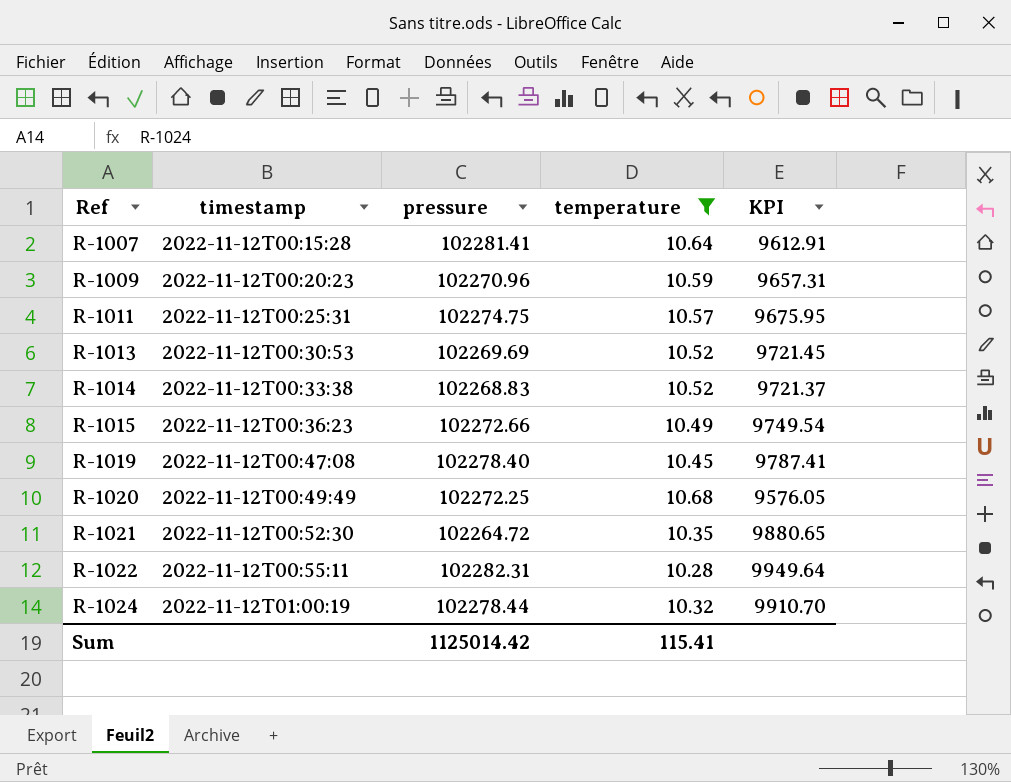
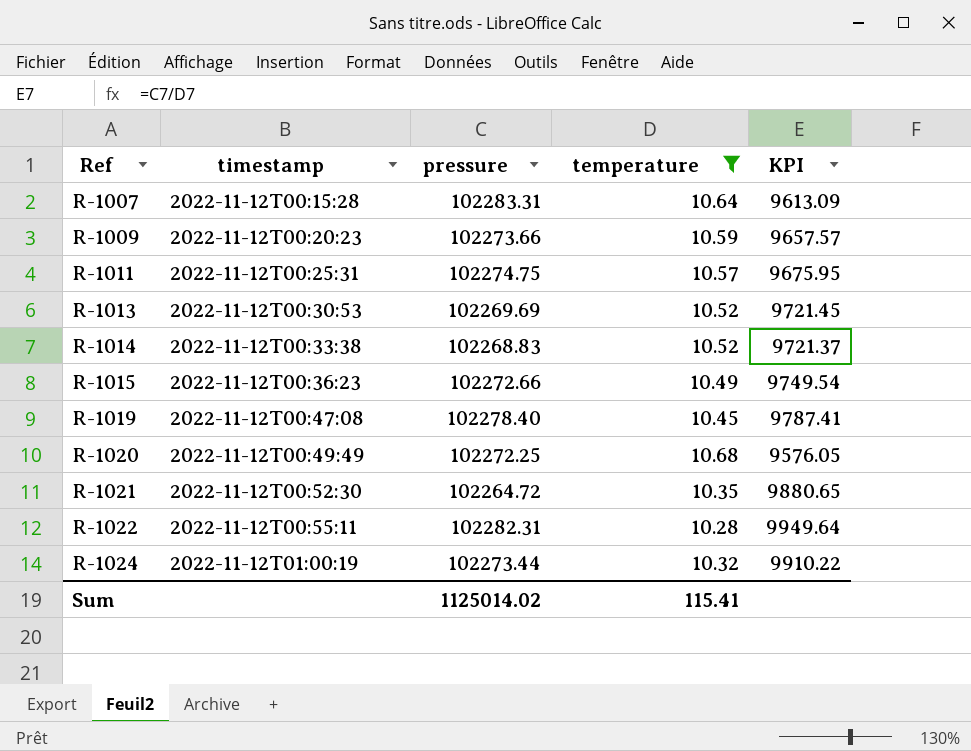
R-1007 | pressure: 102281.41 -> 102283.31
R-1007 | KPI: 9612.91 -> 9613.09
R-1009 | pressure: 102270.96 -> 102273.66
R-1009 | KPI: 9657.31 -> 9657.57
R-1024 | pressure: 102278.44 -> 102273.44
R-1024 | KPI: 9910.70 -> 9910.22
Sum | pressure: 1125014.42 -> 1125014.02

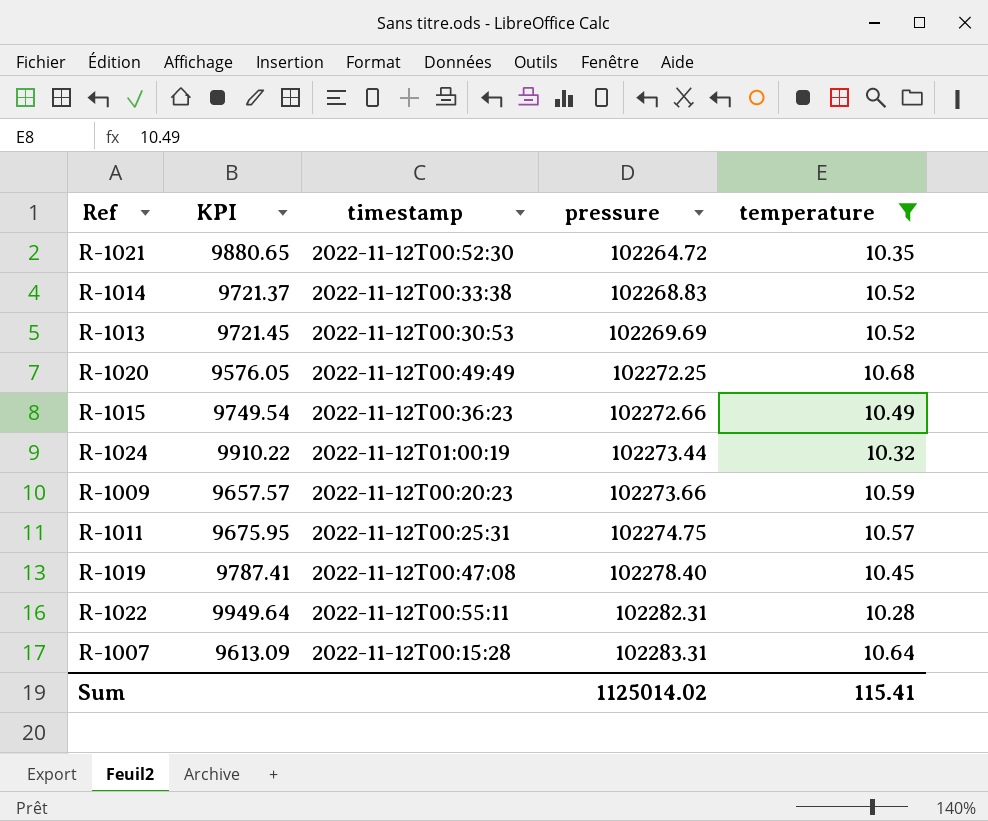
row order: Ref ascending -> pressure ascending
column KPI | position: 5 -> 2

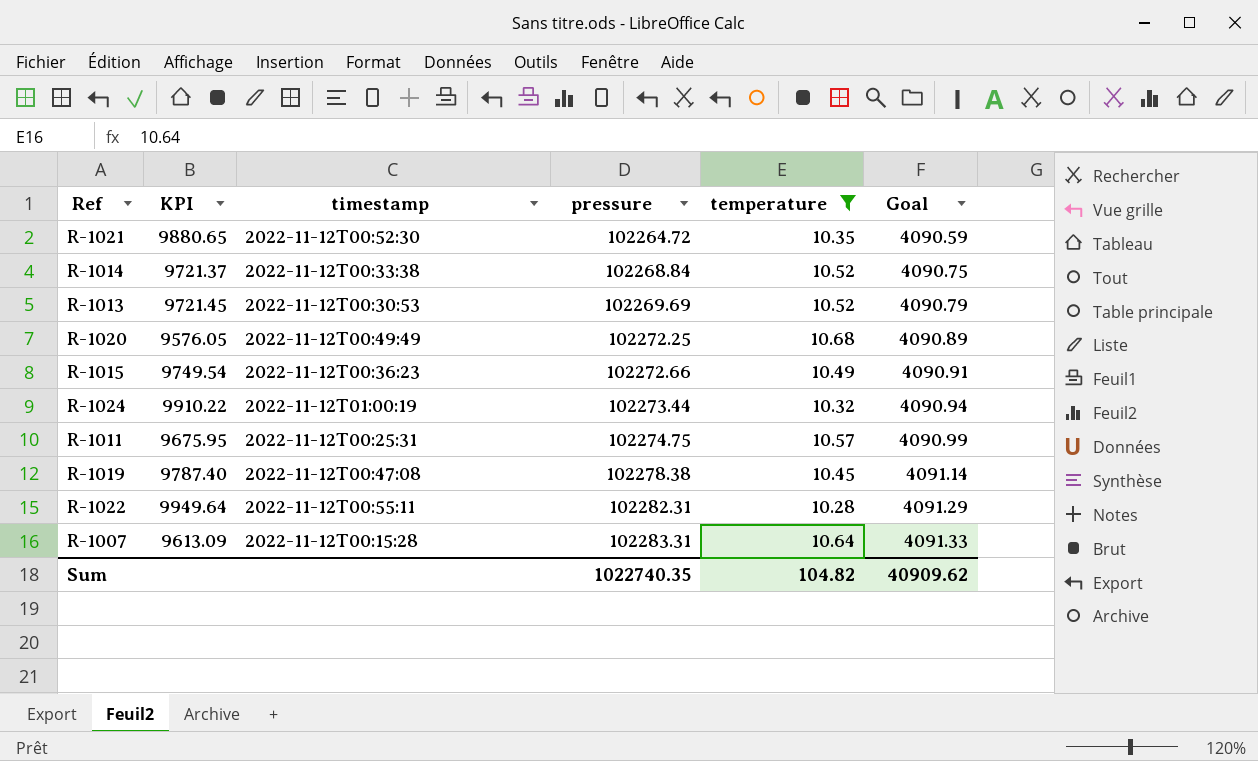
column Goal | formula: none -> [pressure] * 0.04
row R-1009: 9657.57 | 2022-11-12T00:20:23 | 102273.66 | 10.59 -> none
R-1014 | pressure: 102268.83 -> 102268.84
R-1019 | KPI: 9787.41 -> 9787.40
R-1019 | pressure: 102278.40 -> 102278.38
Sum | pressure: 1125014.02 -> 1022740.35
Sum | temperature: 115.41 -> 104.82

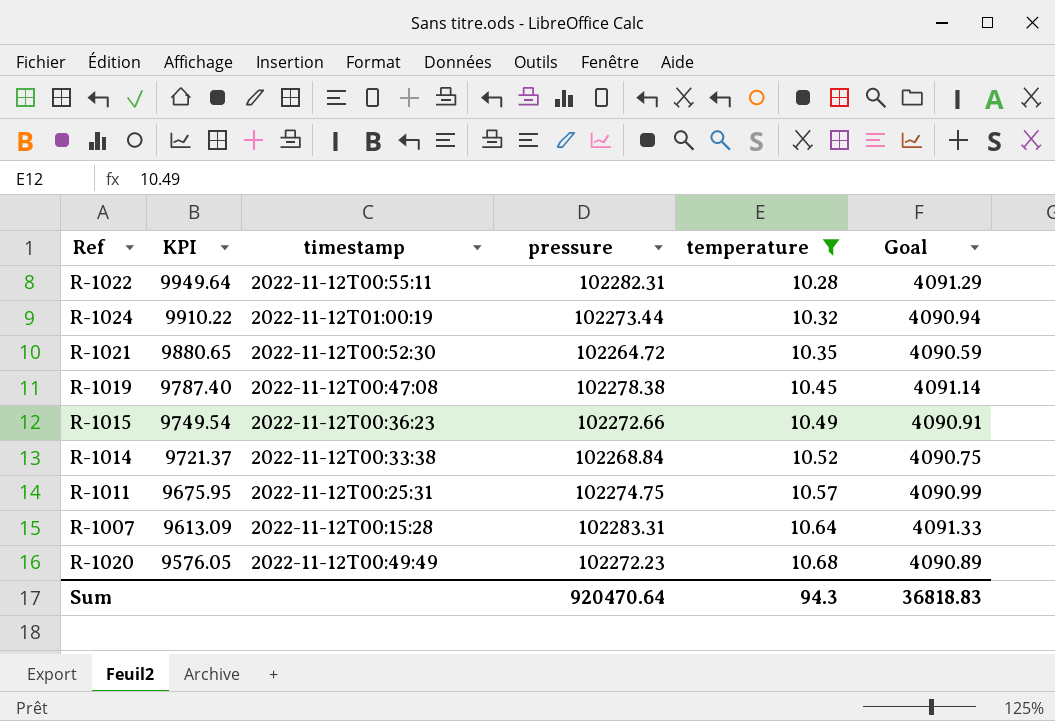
row order: pressure ascending -> KPI descending
row R-1013: 9721.45 | 2022-11-12T00:30:53 | 102269.69 | 10.52 | 4090.79 -> none
R-1020 | pressure: 102272.25 -> 102272.23
Sum | pressure: 1022740.35 -> 920470.64
Sum | temperature: 104.82 -> 94.3
Sum | Goal: 40909.62 -> 36818.83

